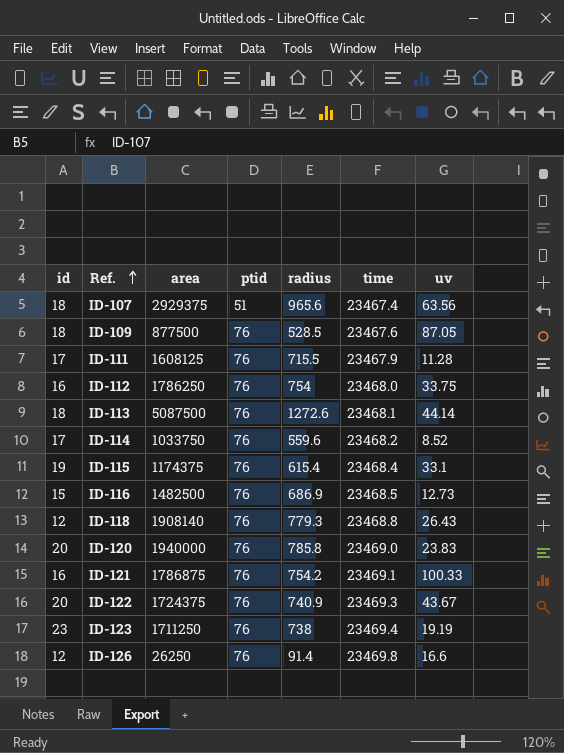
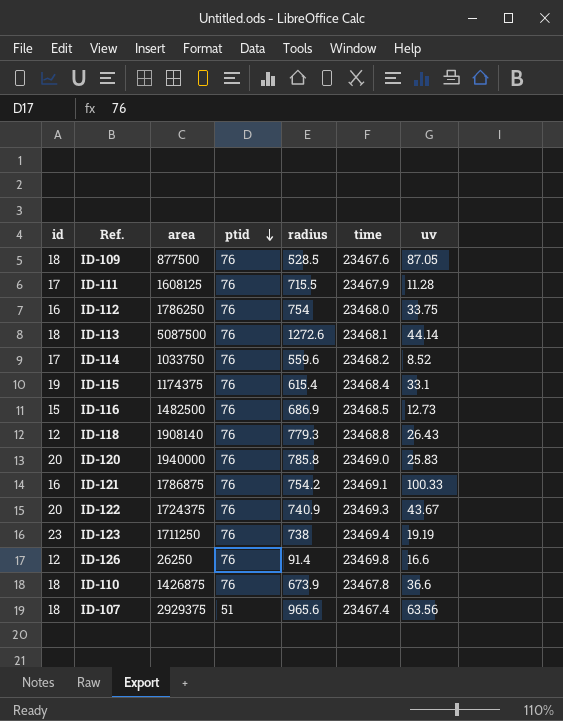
row order: Ref. ascending -> ptid descending
ID-120 | uv: 23.83 -> 25.83
row ID-110: none -> 18 | 1426875 | 76 | 673.9 | 23467.8 | 36.6

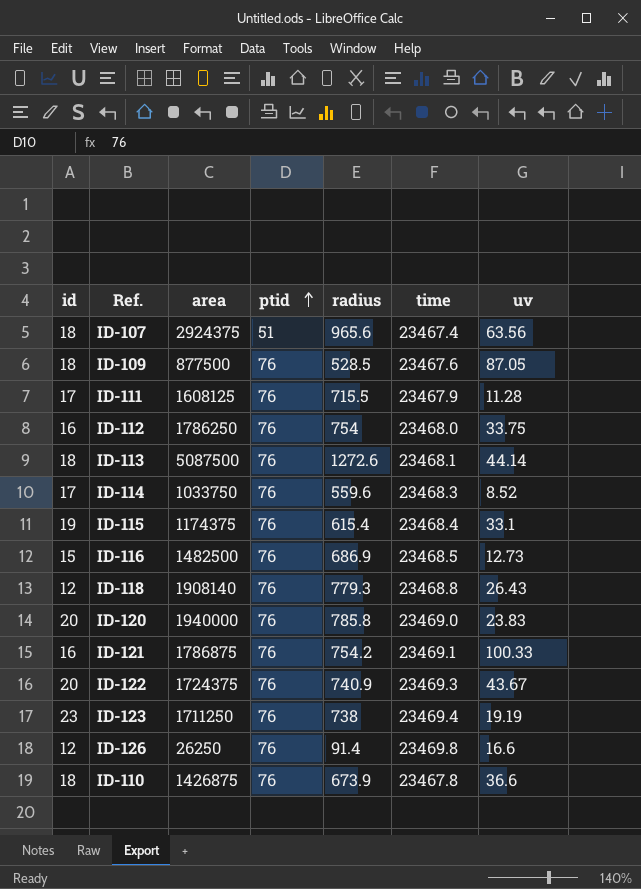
row order: ptid descending -> ptid ascending
ID-107 | area: 2929375 -> 2924375
ID-114 | time: 23468.2 -> 23468.3
ID-120 | uv: 25.83 -> 23.83

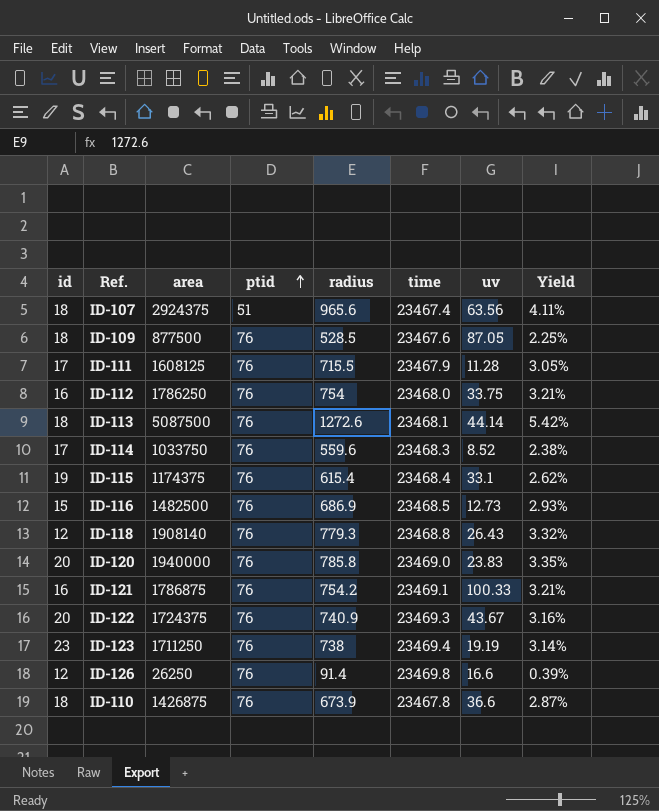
column Yield | formula: none -> [radius] / [time]

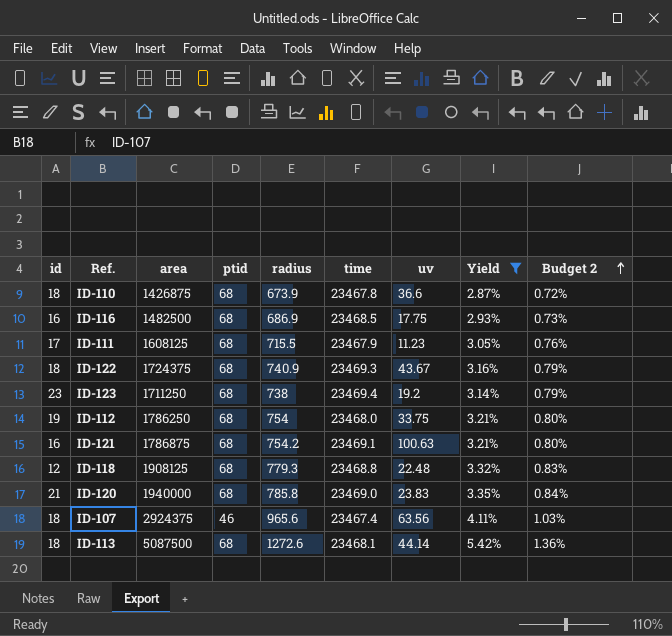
filter: none -> Yield >= 2.87%
row order: ptid ascending -> Budget 2 ascending
column Budget 2 | formula: none -> [Yield] * 0.25
ID-110 | ptid: 76 -> 68
ID-116 | id: 15 -> 16
ID-116 | ptid: 76 -> 68
ID-116 | uv: 12.73 -> 17.75
ID-111 | ptid: 76 -> 68
ID-111 | uv: 11.28 -> 11.23
ID-122 | id: 20 -> 18
ID-122 | ptid: 76 -> 68
ID-123 | ptid: 76 -> 68
ID-123 | uv: 19.19 -> 19.2
ID-112 | id: 16 -> 19
ID-112 | ptid: 76 -> 68
ID-121 | ptid: 76 -> 68
ID-121 | uv: 100.33 -> 100.63
ID-118 | area: 1908140 -> 1908125
ID-118 | ptid: 76 -> 68
ID-118 | uv: 26.43 -> 22.48
ID-120 | id: 20 -> 21
ID-120 | ptid: 76 -> 68
ID-107 | ptid: 51 -> 46
ID-113 | ptid: 76 -> 68

